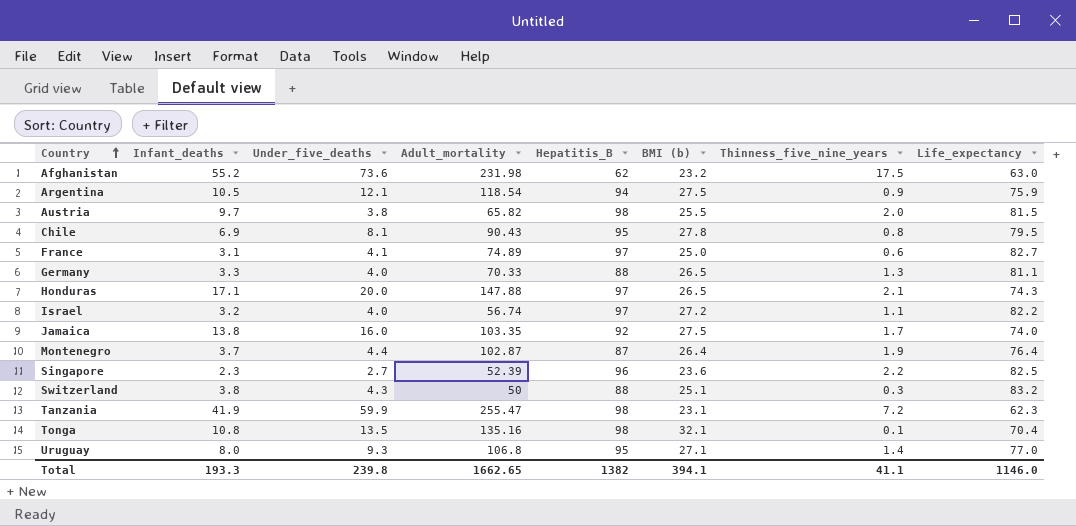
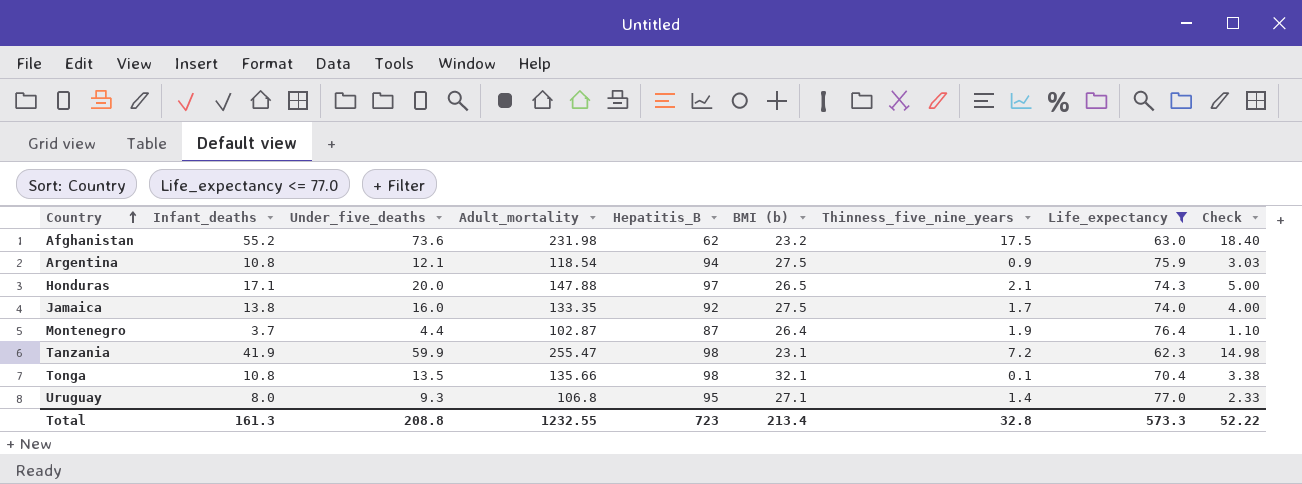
filter: none -> Life_expectancy <= 77.0
column Check | formula: none -> [Under_five_deaths] * 0.25
Argentina | Infant_deaths: 10.5 -> 10.8
Jamaica | Adult_mortality: 103.35 -> 133.35
Tonga | Adult_mortality: 135.16 -> 135.66
Total | Infant_deaths: 193.3 -> 161.3
Total | Under_five_deaths: 239.8 -> 208.8
Total | Adult_mortality: 1662.65 -> 1232.55
Total | Hepatitis_B: 1382 -> 723
Total | BMI (b): 394.1 -> 213.4
Total | Thinness_five_nine_years: 41.1 -> 32.8
Total | Life_expectancy: 1146.0 -> 573.3

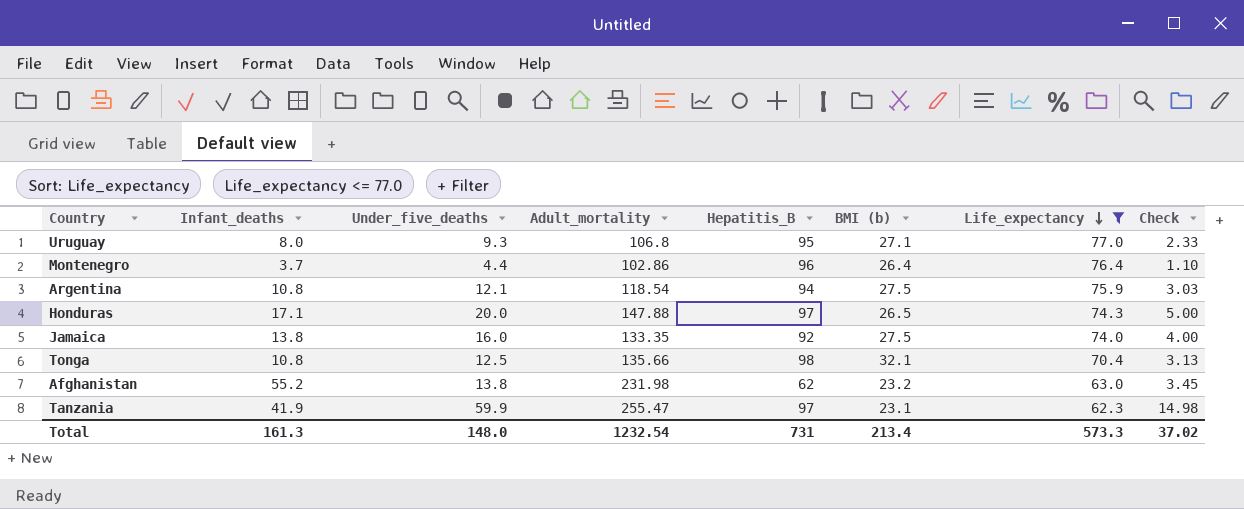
row order: Country ascending -> Life_expectancy descending
column Thinness_five_nine_years | position: 7 -> none
Montenegro | Adult_mortality: 102.87 -> 102.86
Montenegro | Hepatitis_B: 87 -> 96
Tonga | Under_five_deaths: 13.5 -> 12.5
Tonga | Check: 3.38 -> 3.13
Afghanistan | Under_five_deaths: 73.6 -> 13.8
Afghanistan | Check: 18.40 -> 3.45
Tanzania | Hepatitis_B: 98 -> 97
Total | Under_five_deaths: 208.8 -> 148.0
Total | Adult_mortality: 1232.55 -> 1232.54
Total | Hepatitis_B: 723 -> 731
Total | Check: 52.22 -> 37.02

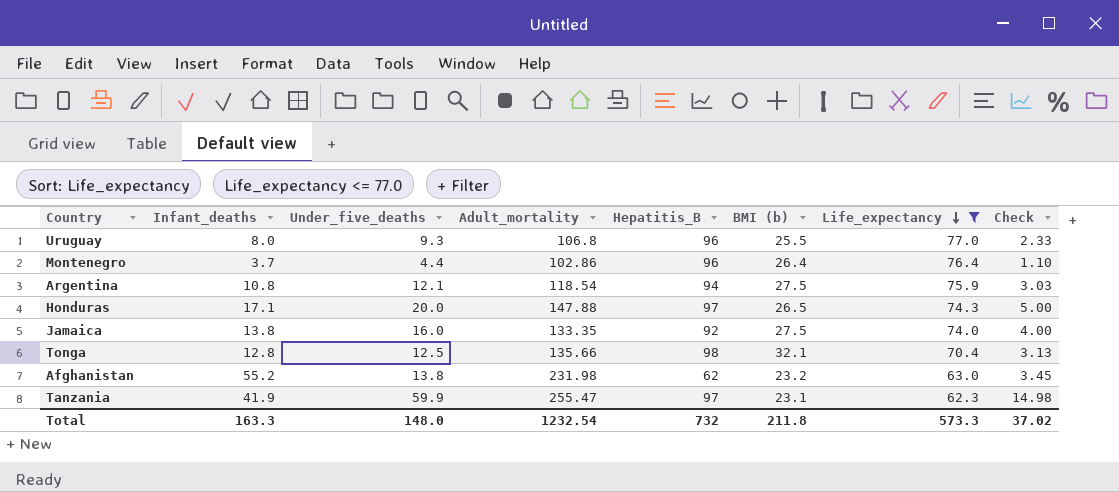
Uruguay | Hepatitis_B: 95 -> 96
Uruguay | BMI (b): 27.1 -> 25.5
Tonga | Infant_deaths: 10.8 -> 12.8
Total | Infant_deaths: 161.3 -> 163.3
Total | Hepatitis_B: 731 -> 732
Total | BMI (b): 213.4 -> 211.8

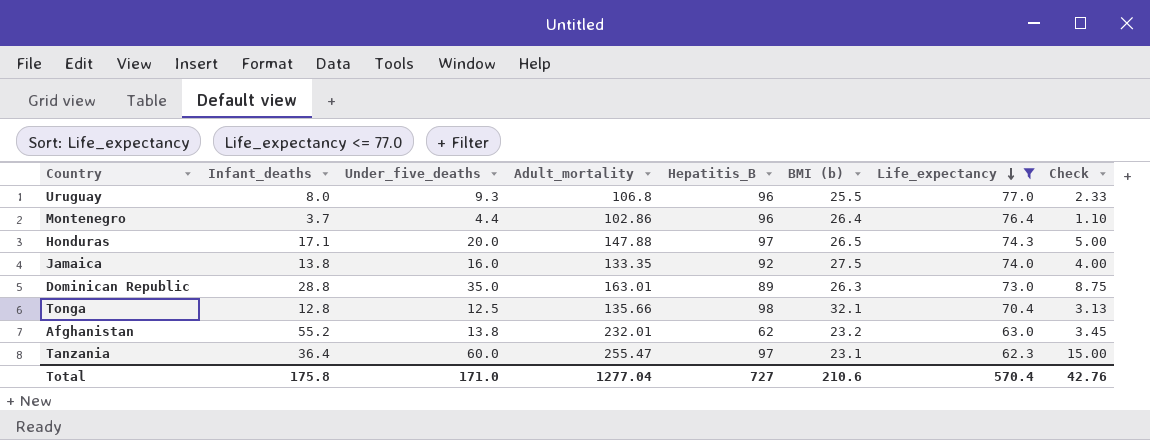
row Argentina: 10.8 | 12.1 | 118.54 | 94 | 27.5 | 75.9 | 3.03 -> none
row Dominican Republic: none -> 28.8 | 35.0 | 163.01 | 89 | 26.3 | 73.0 | 8.75
Afghanistan | Adult_mortality: 231.98 -> 232.01
Tanzania | Infant_deaths: 41.9 -> 36.4
Tanzania | Under_five_deaths: 59.9 -> 60.0
Tanzania | Check: 14.98 -> 15.00
Total | Infant_deaths: 163.3 -> 175.8
Total | Under_five_deaths: 148.0 -> 171.0
Total | Adult_mortality: 1232.54 -> 1277.04
Total | Hepatitis_B: 732 -> 727
Total | BMI (b): 211.8 -> 210.6
Total | Life_expectancy: 573.3 -> 570.4
Total | Check: 37.02 -> 42.76

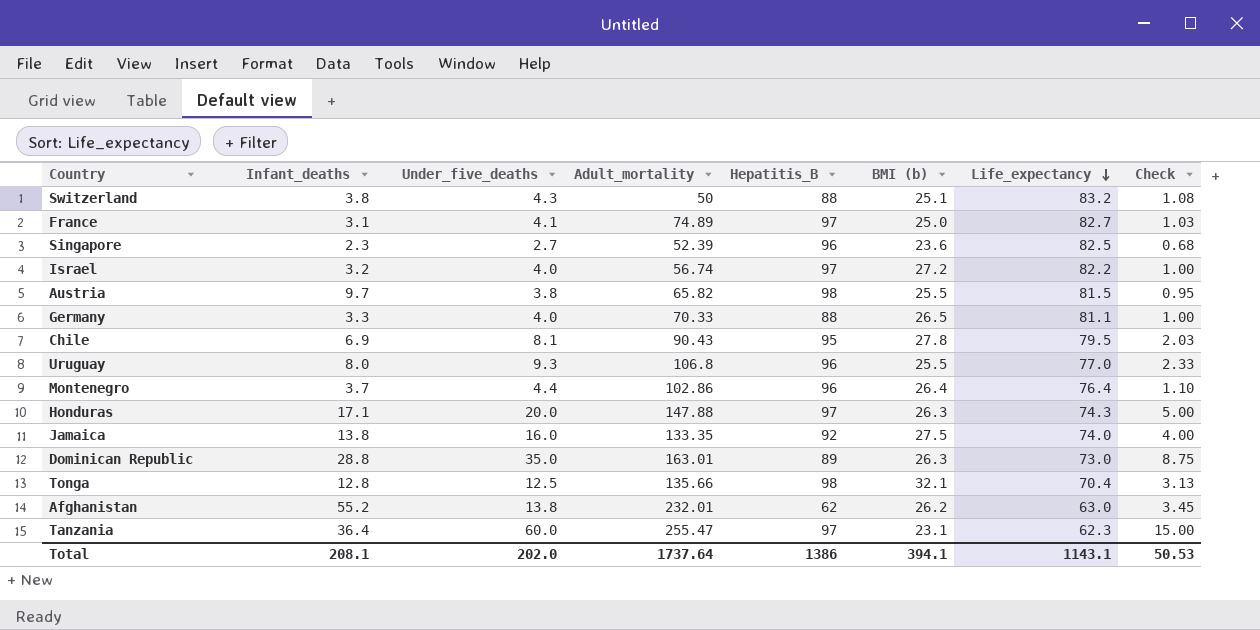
filter: Life_expectancy <= 77.0 -> none
Honduras | BMI (b): 26.5 -> 26.3
Afghanistan | BMI (b): 23.2 -> 26.2
Total | Infant_deaths: 175.8 -> 208.1
Total | Under_five_deaths: 171.0 -> 202.0
Total | Adult_mortality: 1277.04 -> 1737.64
Total | Hepatitis_B: 727 -> 1386
Total | BMI (b): 210.6 -> 394.1
Total | Life_expectancy: 570.4 -> 1143.1
Total | Check: 42.76 -> 50.53

